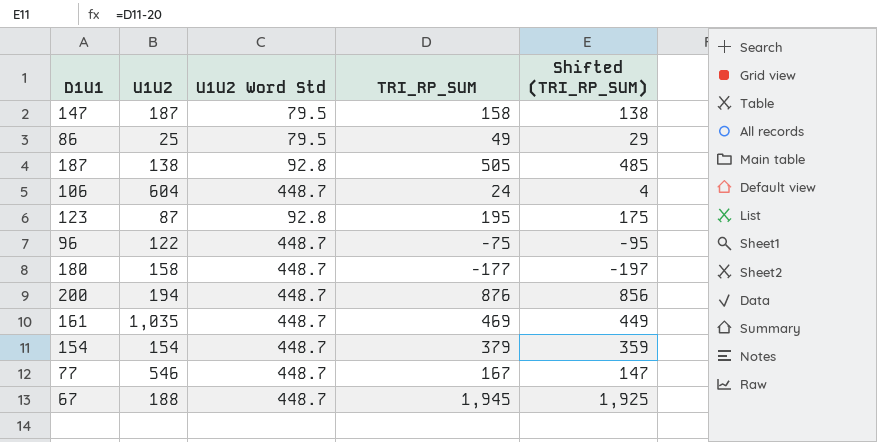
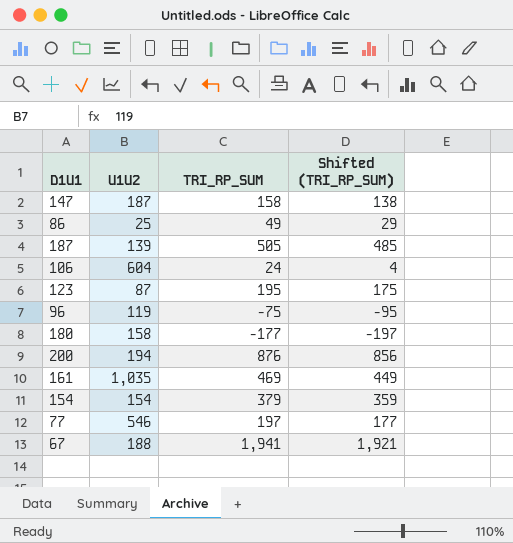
column U1U2 Word Std | position: 3 -> none
187 | U1U2: 138 -> 139
96 | U1U2: 122 -> 119
77 | TRI_RP_SUM: 167 -> 197
77 | Shifted (TRI_RP_SUM): 147 -> 177
67 | TRI_RP_SUM: 1,945 -> 1,941
67 | Shifted (TRI_RP_SUM): 1,925 -> 1,921

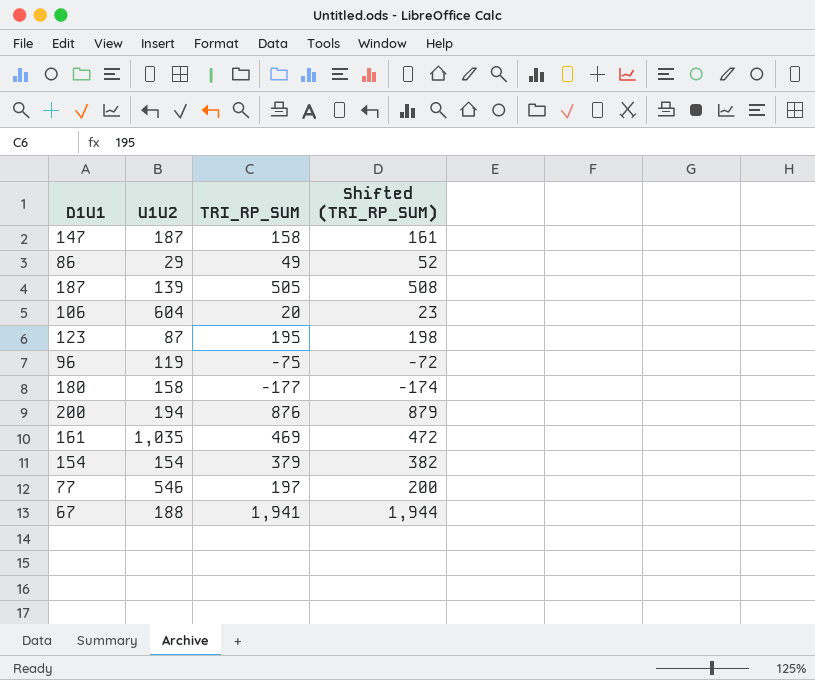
column Shifted (TRI_RP_SUM) | formula: [TRI_RP_SUM] - 20 -> [TRI_RP_SUM] + 3
86 | U1U2: 25 -> 29
106 | TRI_RP_SUM: 24 -> 20

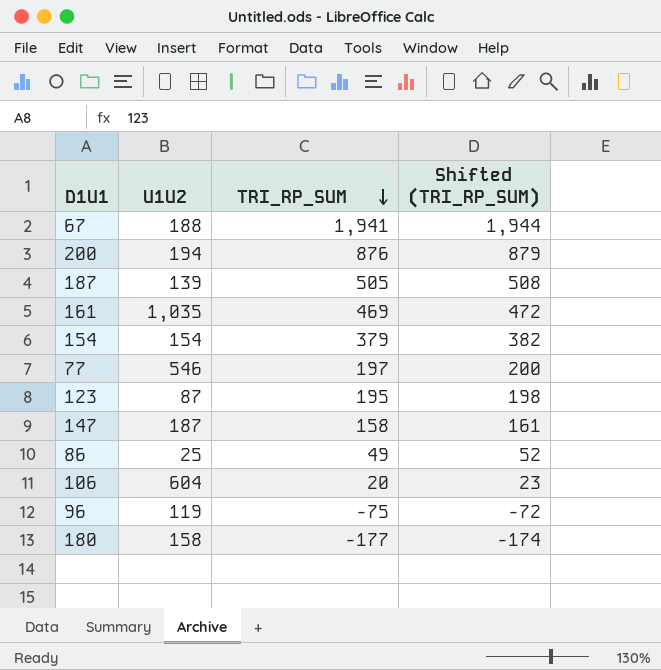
row order: none -> TRI_RP_SUM descending
86 | U1U2: 29 -> 25

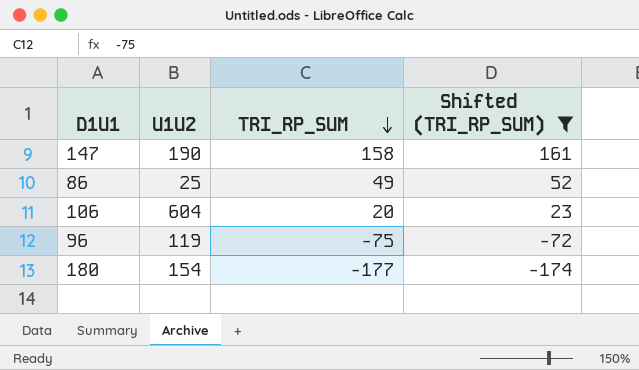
filter: none -> Shifted (TRI_RP_SUM) <= 161
147 | U1U2: 187 -> 190
180 | U1U2: 158 -> 154

